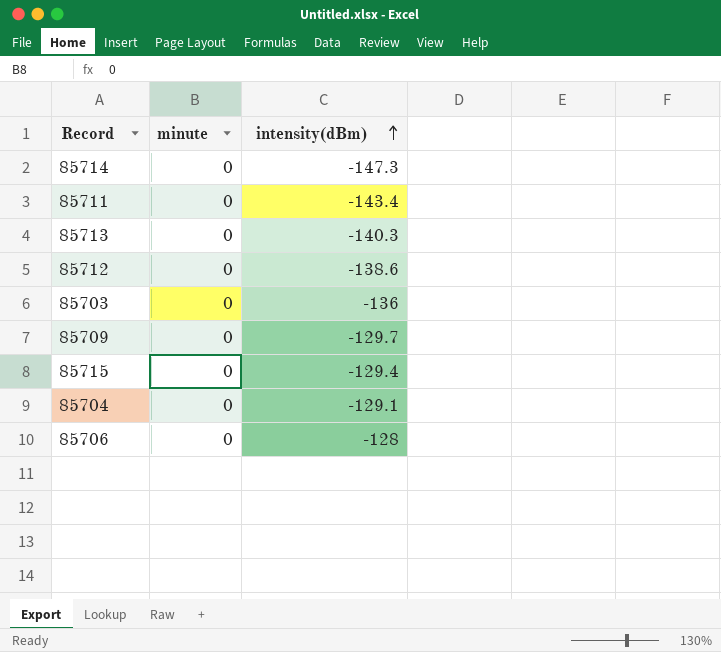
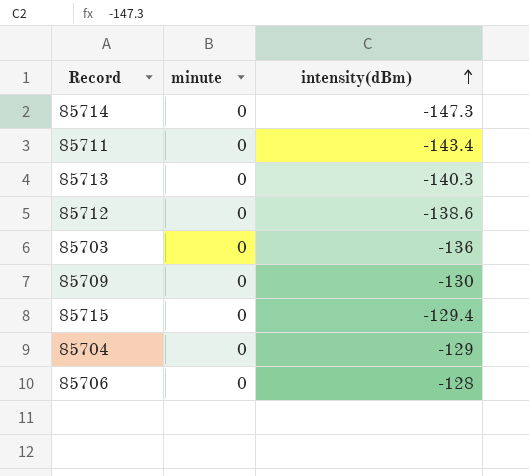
85709 | intensity(dBm): -129.7 -> -130
85704 | intensity(dBm): -129.1 -> -129

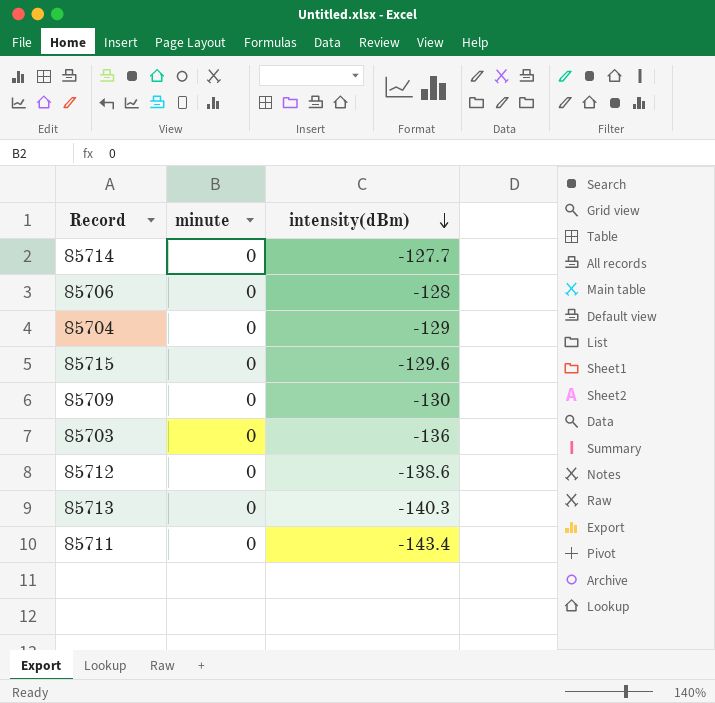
row order: intensity(dBm) ascending -> intensity(dBm) descending
85714 | intensity(dBm): -147.3 -> -127.7
85715 | intensity(dBm): -129.4 -> -129.6

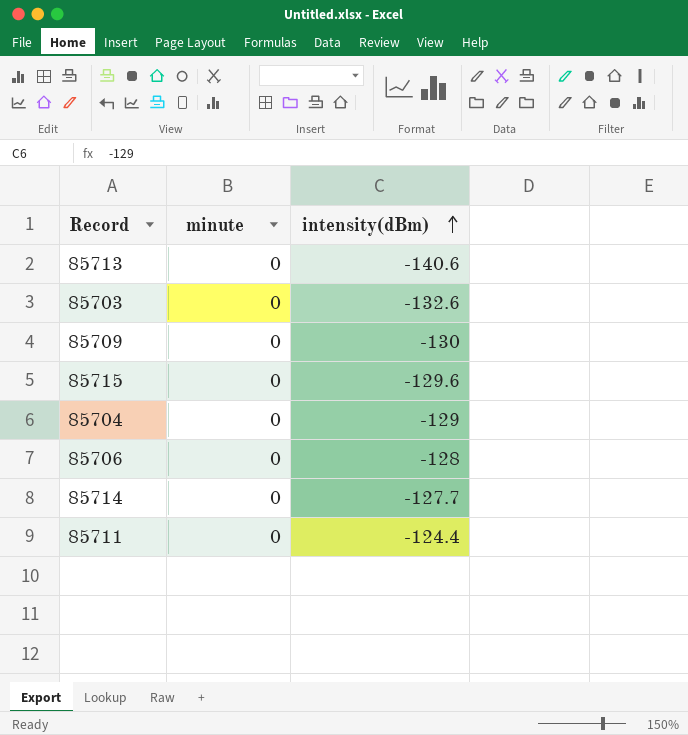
row order: intensity(dBm) descending -> intensity(dBm) ascending
row 85712: 0 | -138.6 -> none
85713 | intensity(dBm): -140.3 -> -140.6
85703 | intensity(dBm): -136 -> -132.6
85711 | intensity(dBm): -143.4 -> -124.4

